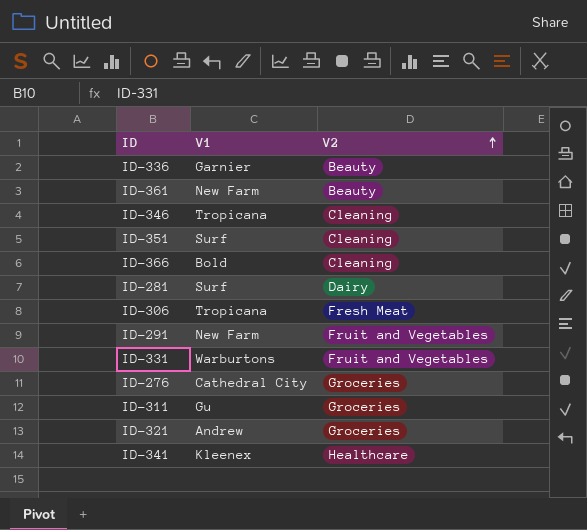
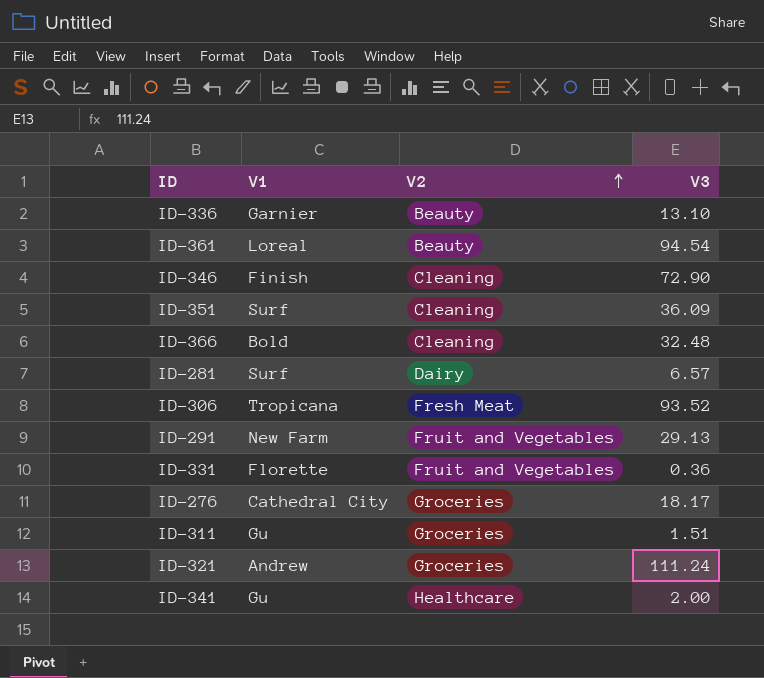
column V3 | position: none -> 4
ID-361 | V1: New Farm -> Loreal
ID-346 | V1: Tropicana -> Finish
ID-331 | V1: Warburtons -> Florette
ID-341 | V1: Kleenex -> Gu

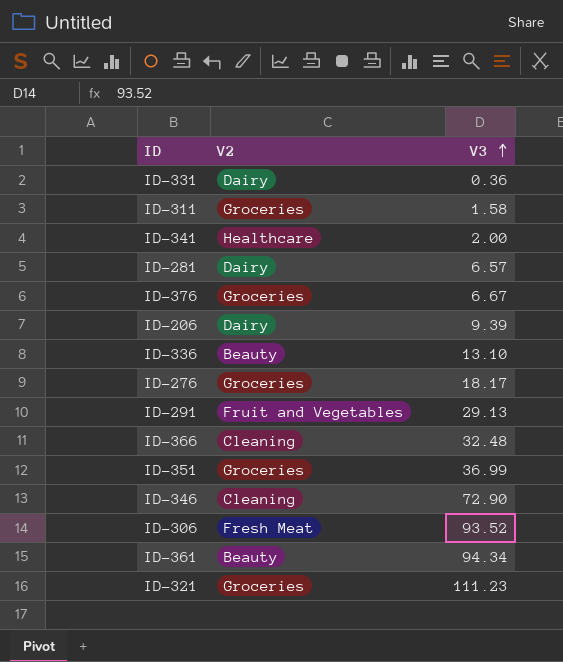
row order: V2 ascending -> V3 ascending
column V1 | position: 2 -> none
ID-331 | V2: Fruit and Vegetables -> Dairy
ID-311 | V3: 1.51 -> 1.58
row ID-376: none -> Groceries | 6.67
row ID-206: none -> Dairy | 9.39
ID-351 | V2: Cleaning -> Groceries
ID-351 | V3: 36.09 -> 36.99
ID-361 | V3: 94.54 -> 94.34
ID-321 | V3: 111.24 -> 111.23

